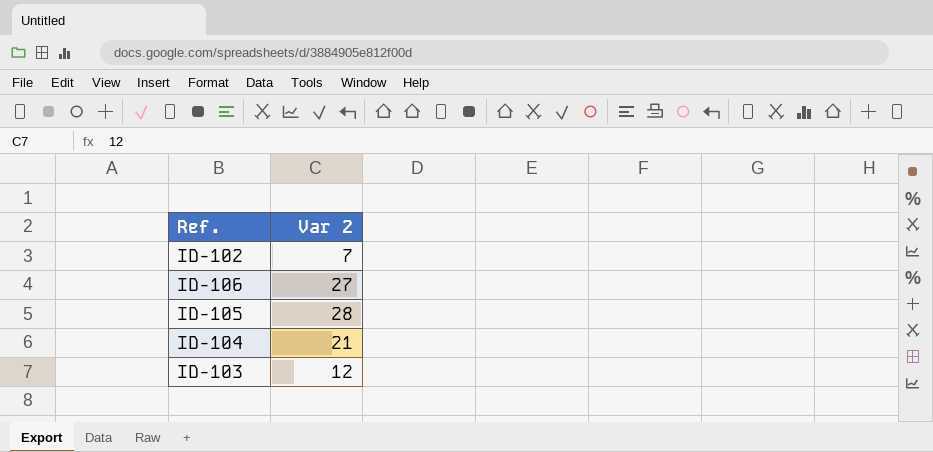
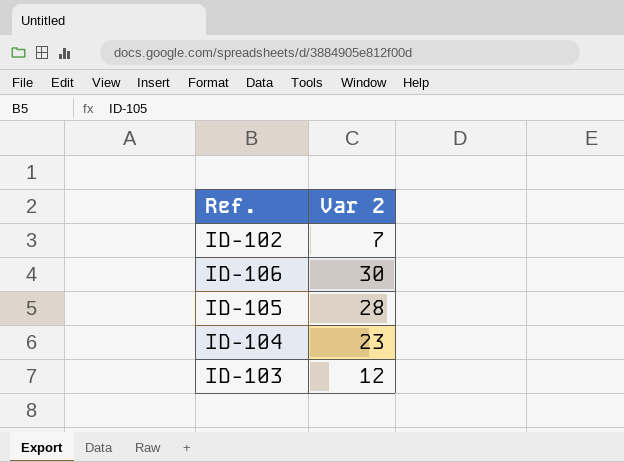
ID-106 | Var 2: 27 -> 30
ID-104 | Var 2: 21 -> 23

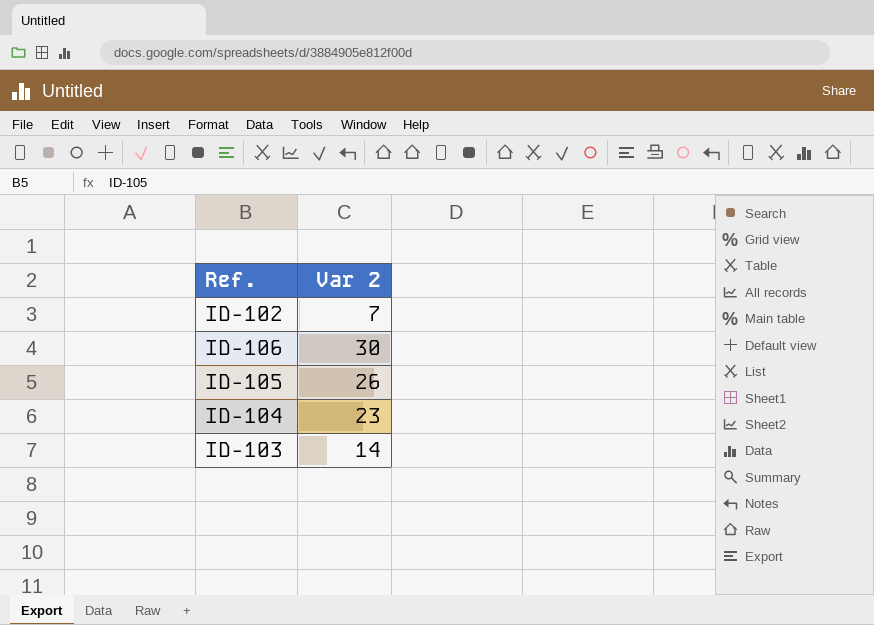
ID-105 | Var 2: 28 -> 26
ID-103 | Var 2: 12 -> 14

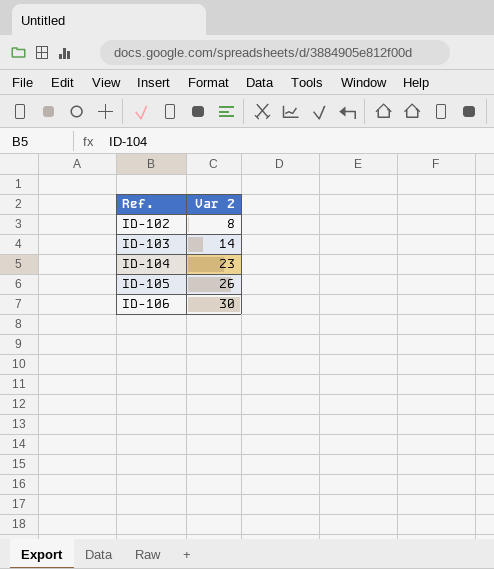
row order: none -> Ref. ascending
ID-102 | Var 2: 7 -> 8

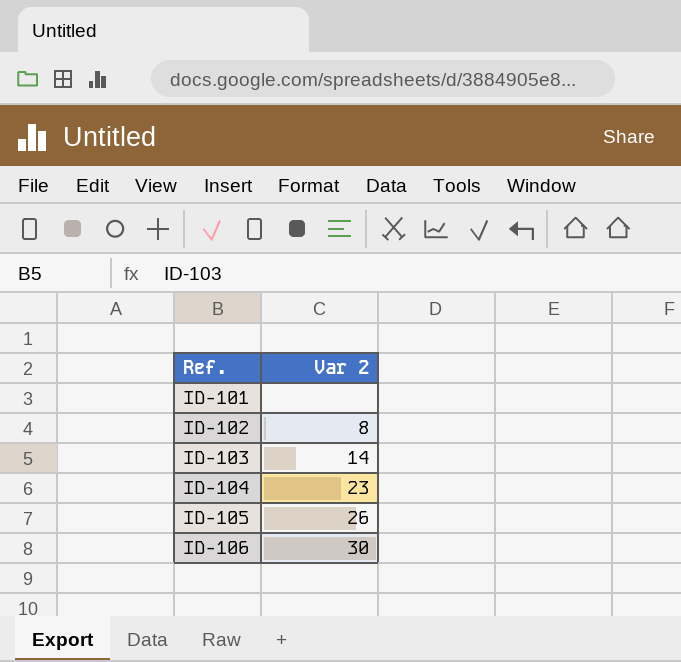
row ID-101: none -> none

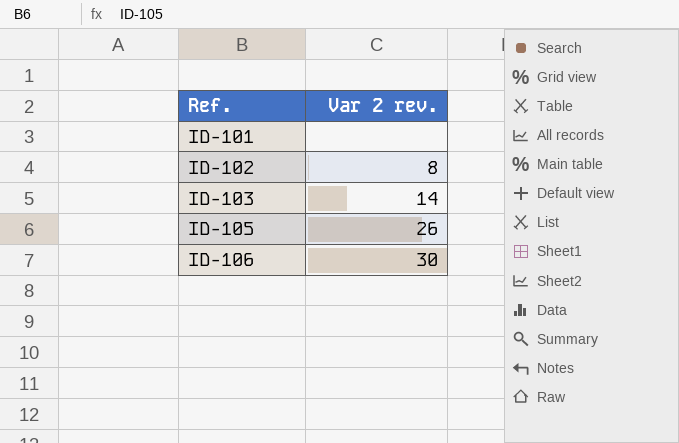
column name: Var 2 -> Var 2 rev.
row ID-104: 23 -> none

